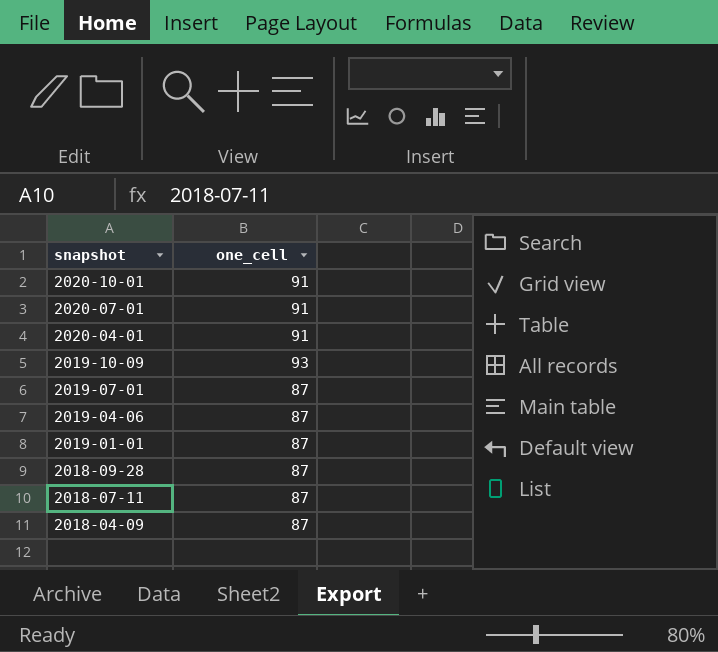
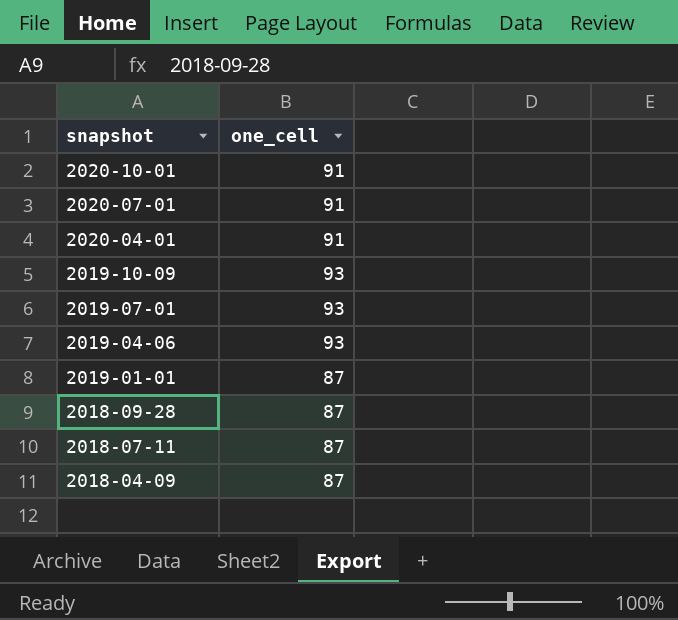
2019-07-01 | one_cell: 87 -> 93
2019-04-06 | one_cell: 87 -> 93

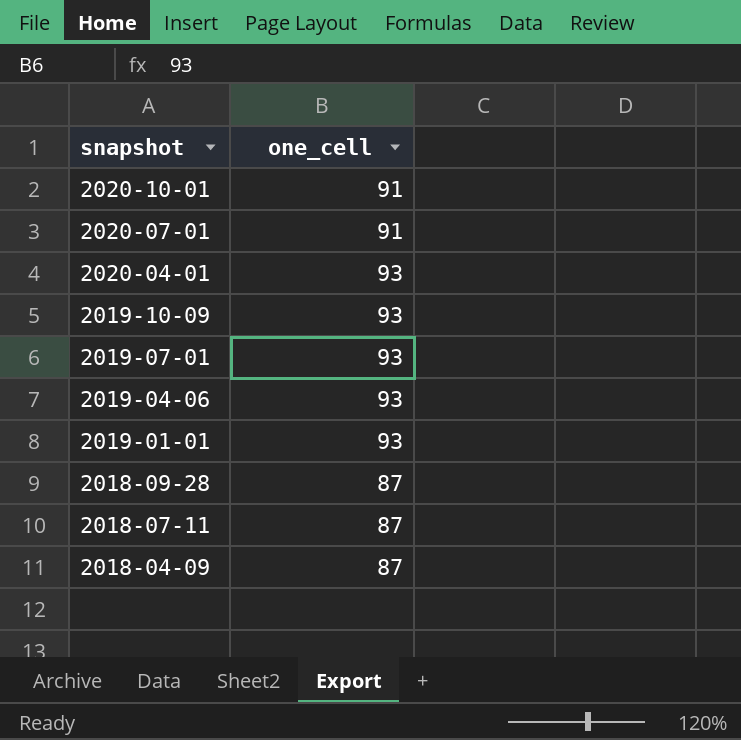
2020-04-01 | one_cell: 91 -> 93
2019-01-01 | one_cell: 87 -> 93

